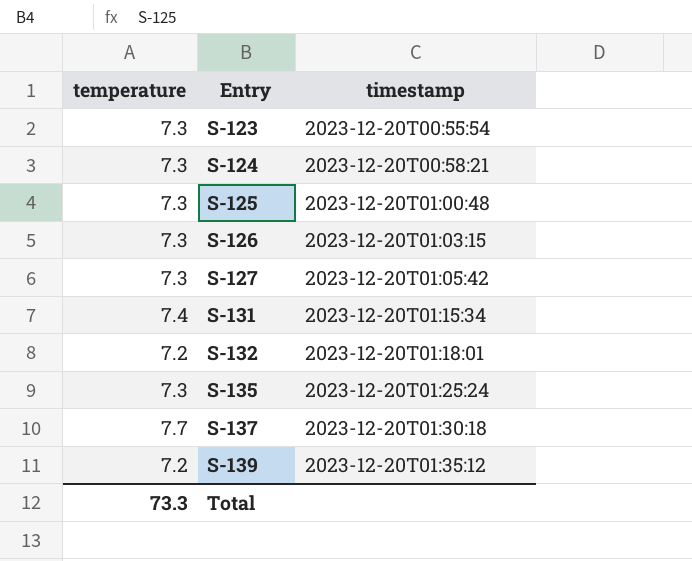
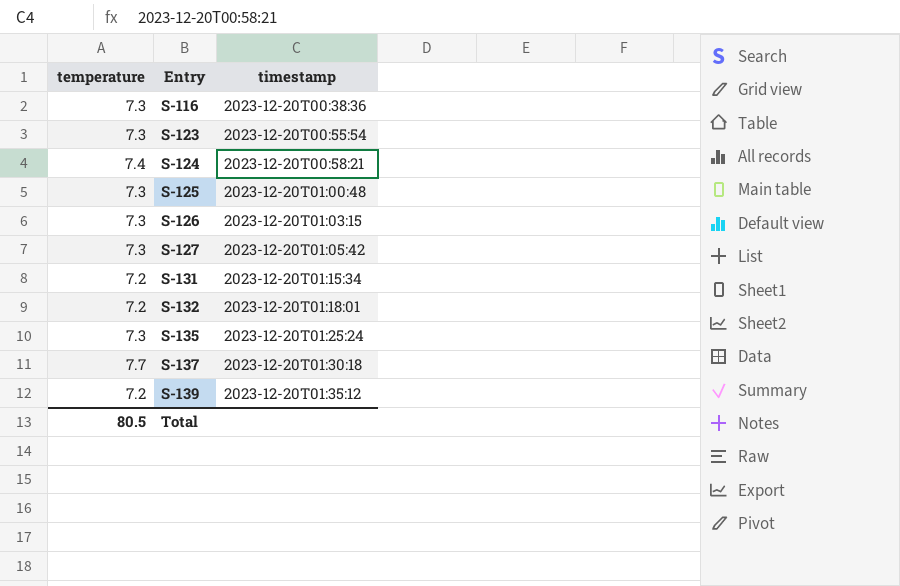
row S-116: none -> 7.3 | 2023-12-20T00:38:36
S-124 | temperature: 7.3 -> 7.4
S-131 | temperature: 7.4 -> 7.2
Total | temperature: 73.3 -> 80.5

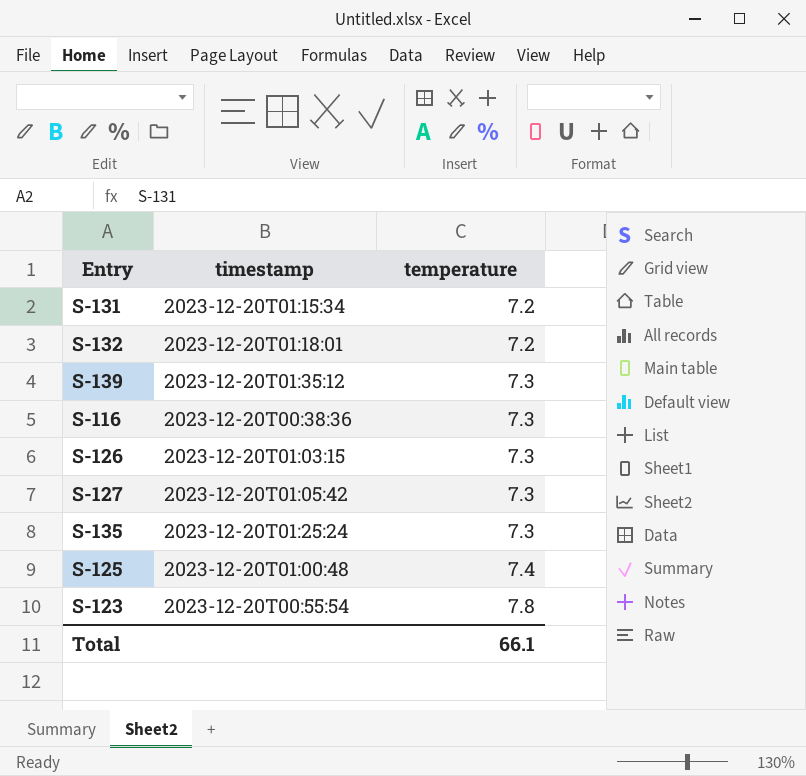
row order: Entry ascending -> temperature ascending
column temperature | position: 1 -> 3
row S-124: 7.4 | 2023-12-20T00:58:21 -> none
row S-137: 7.7 | 2023-12-20T01:30:18 -> none
S-139 | temperature: 7.2 -> 7.3
S-125 | temperature: 7.3 -> 7.4
S-123 | temperature: 7.3 -> 7.8
Total | temperature: 80.5 -> 66.1

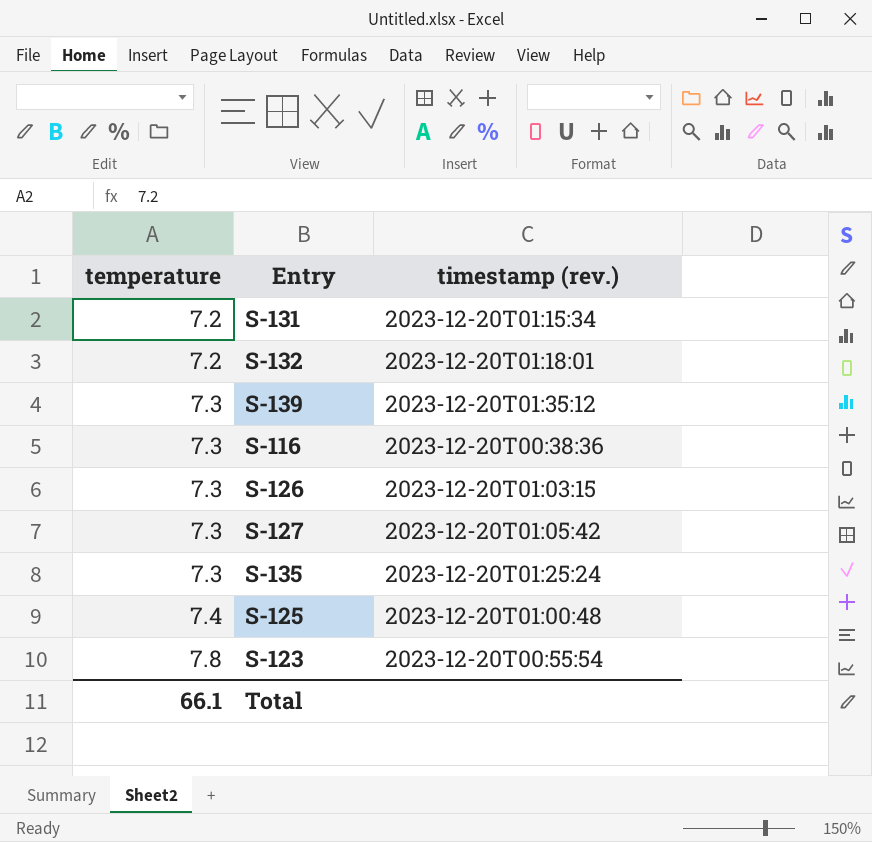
column temperature | position: 3 -> 1
column name: timestamp -> timestamp (rev.)

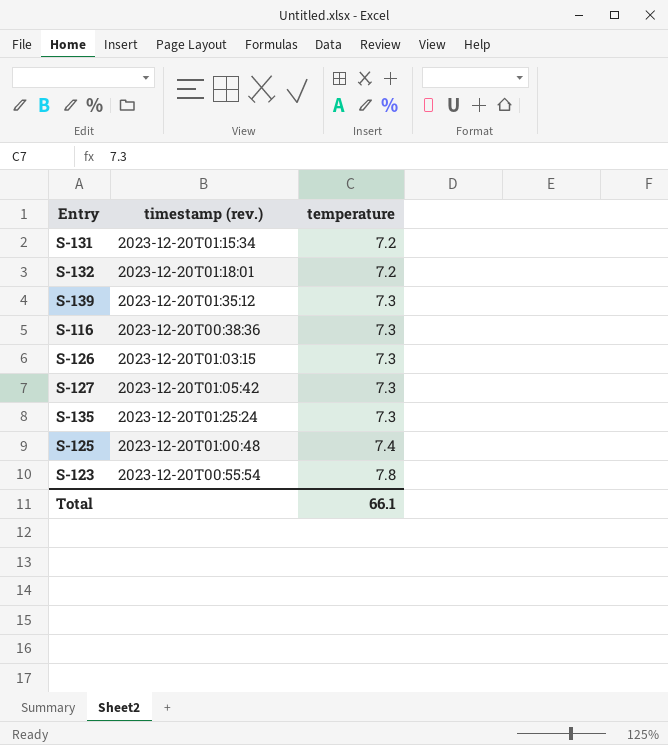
column temperature | position: 1 -> 3

